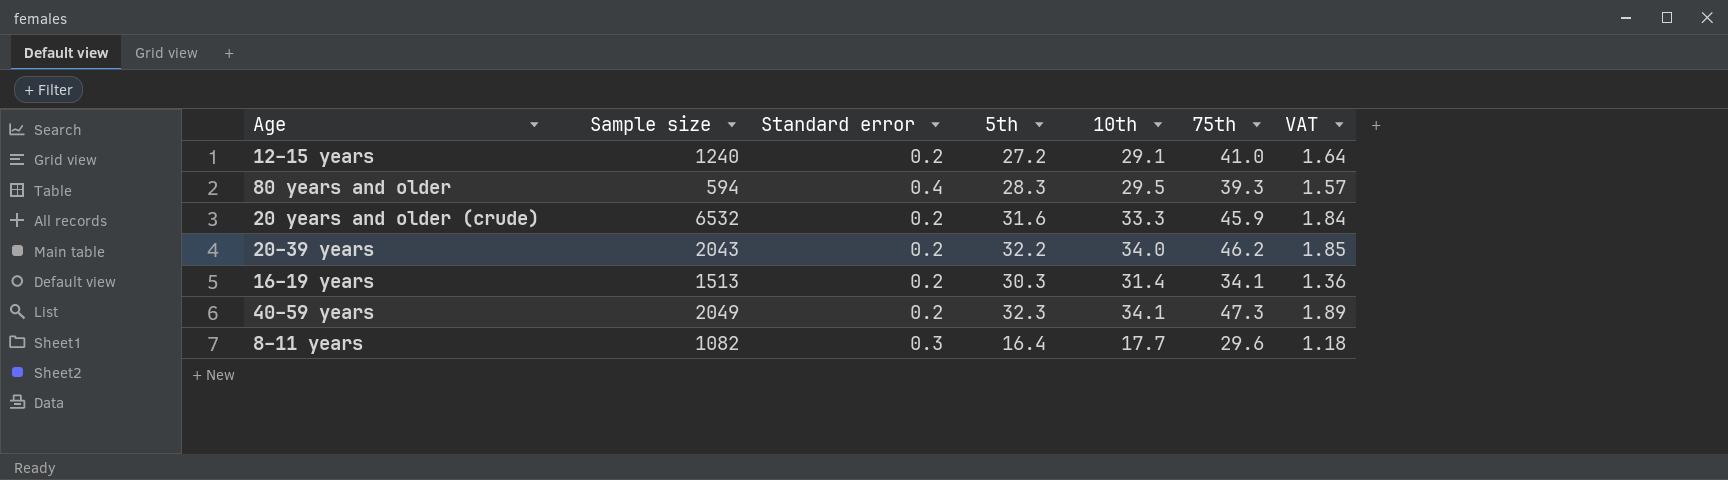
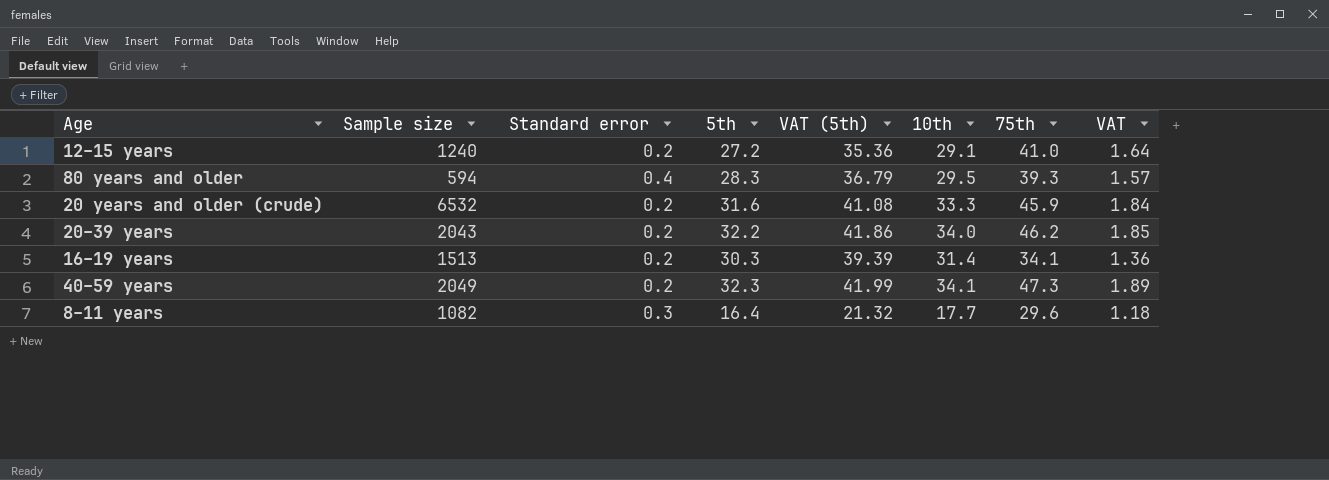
column VAT (5th) | formula: none -> [5th] * 1.3

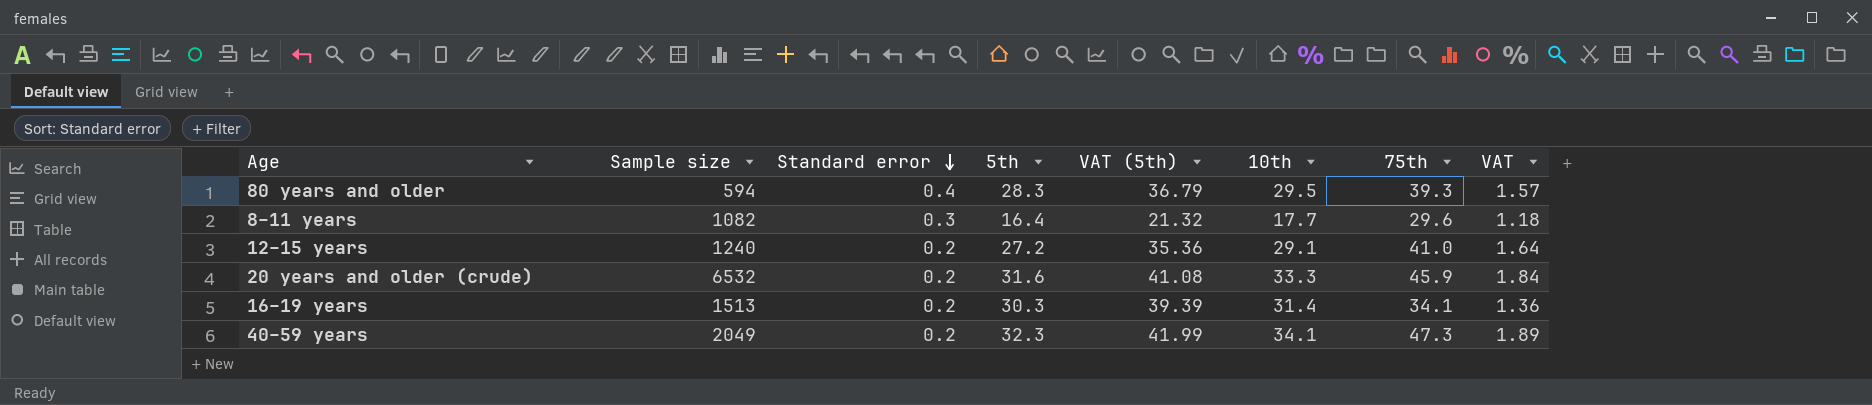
row order: none -> Standard error descending
row 20–39 years: 2043 | 0.2 | 32.2 | 41.86 | 34.0 | 46.2 | 1.85 -> none

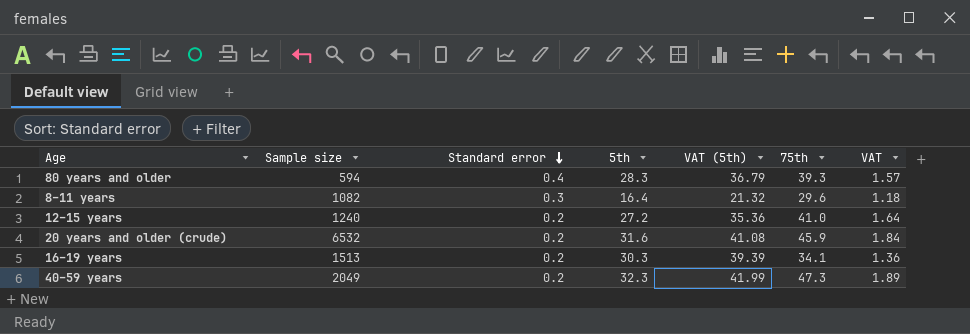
column 10th | position: 6 -> none

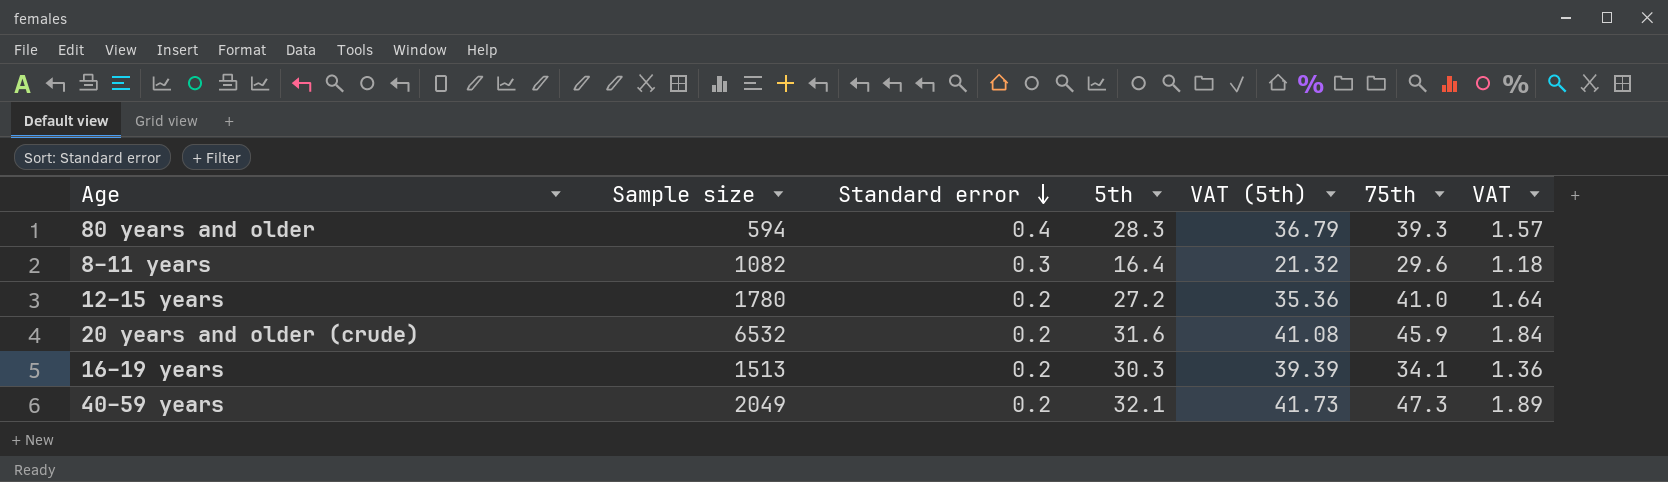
12–15 years | Sample size: 1240 -> 1780
40–59 years | 5th: 32.3 -> 32.1
40–59 years | VAT (5th): 41.99 -> 41.73

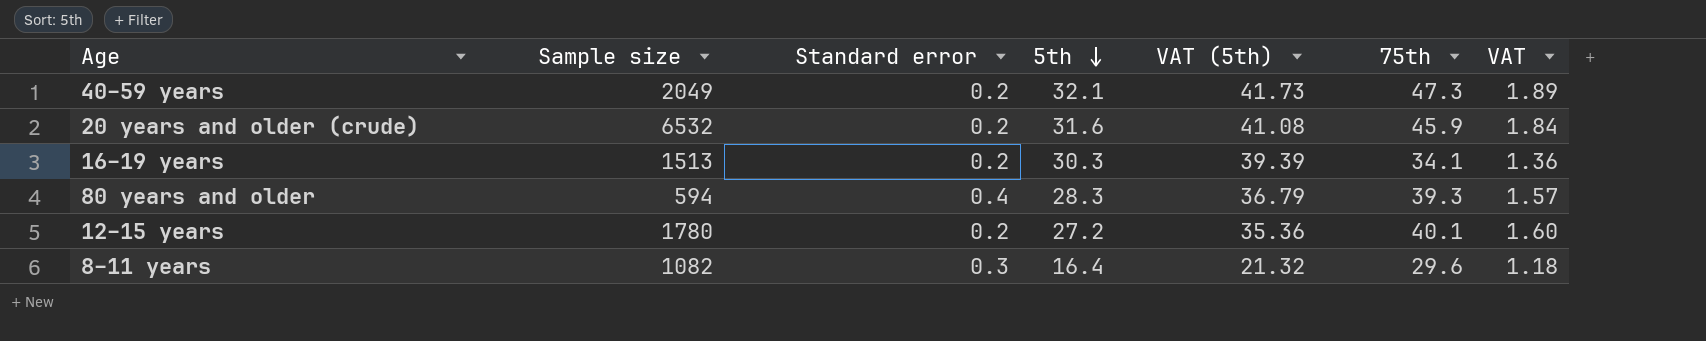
row order: Standard error descending -> 5th descending
12–15 years | 75th: 41.0 -> 40.1
12–15 years | VAT: 1.64 -> 1.60

